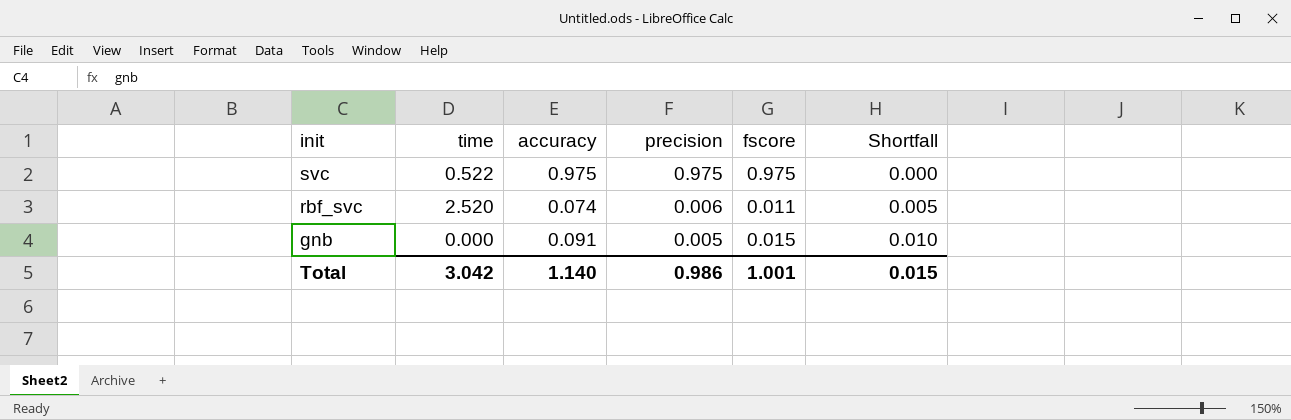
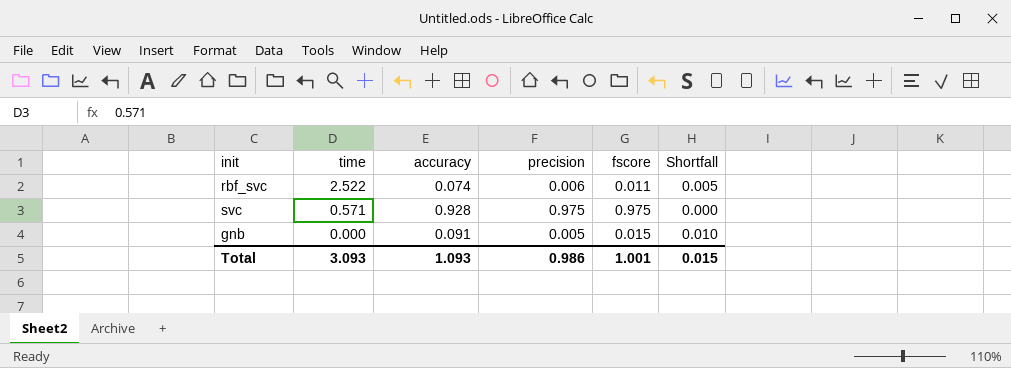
row order: init descending -> time descending
rbf_svc | time: 2.520 -> 2.522
svc | time: 0.522 -> 0.571
svc | accuracy: 0.975 -> 0.928
Total | time: 3.042 -> 3.093
Total | accuracy: 1.140 -> 1.093

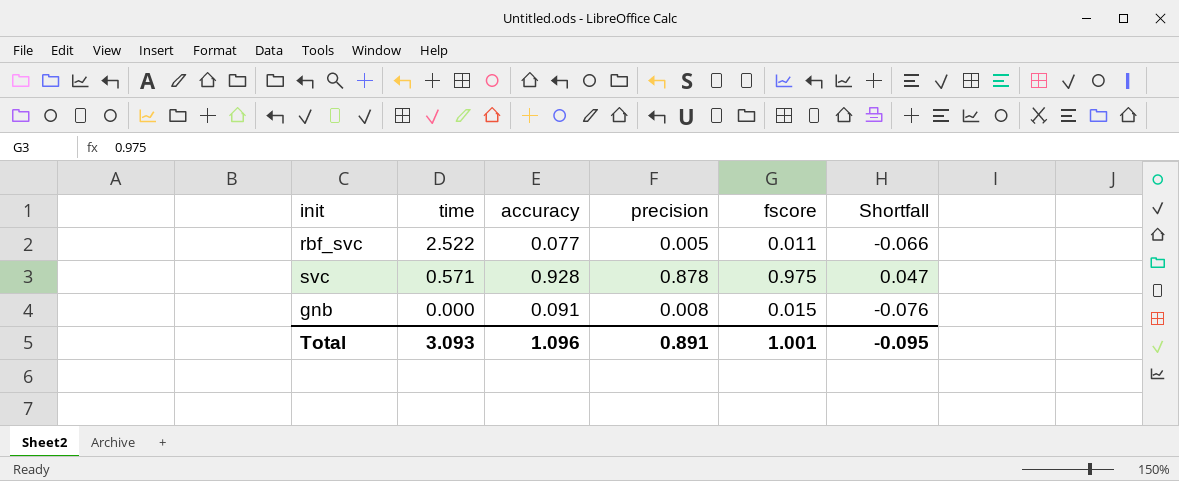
column Shortfall | formula: [fscore] - [precision] -> [fscore] - [accuracy]
rbf_svc | accuracy: 0.074 -> 0.077
rbf_svc | precision: 0.006 -> 0.005
svc | precision: 0.975 -> 0.878
gnb | precision: 0.005 -> 0.008
Total | accuracy: 1.093 -> 1.096
Total | precision: 0.986 -> 0.891
Total | Shortfall: 0.015 -> -0.095

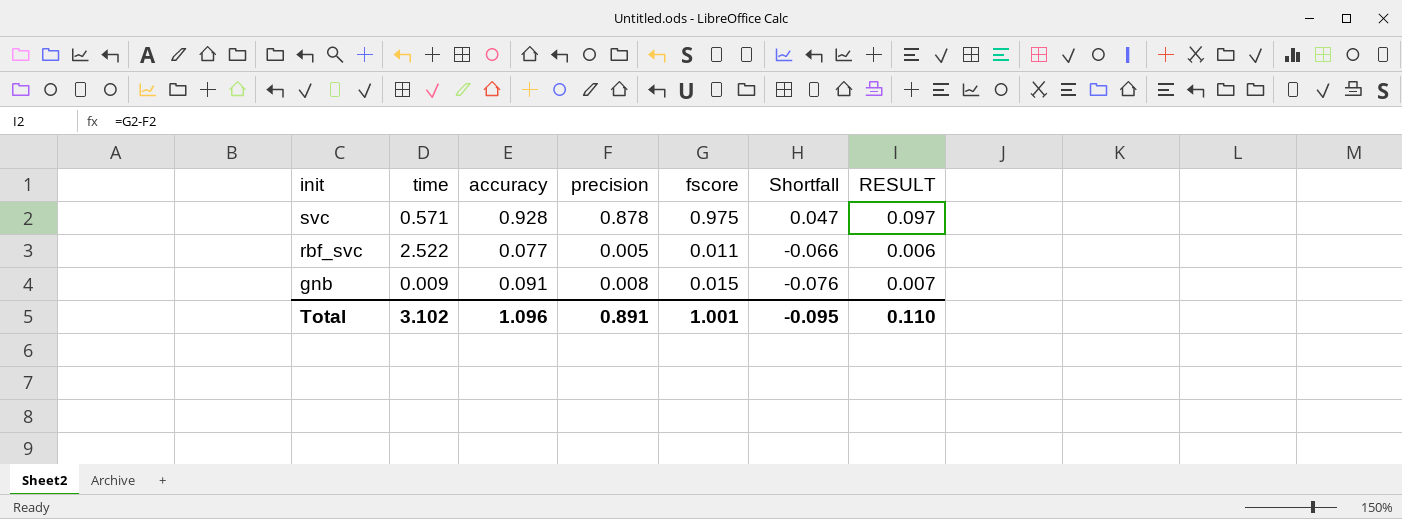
row order: time descending -> init descending
column RESULT | formula: none -> [fscore] - [precision]
gnb | time: 0.000 -> 0.009
Total | time: 3.093 -> 3.102

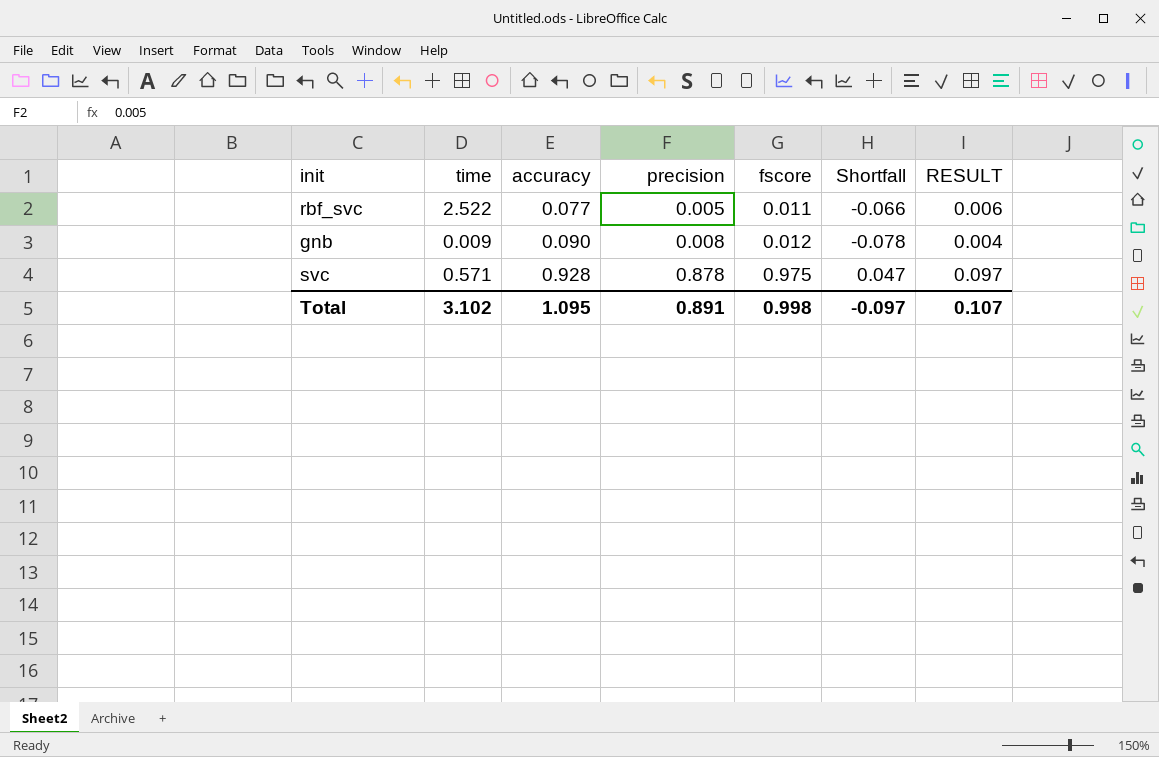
row order: init descending -> accuracy ascending
gnb | accuracy: 0.091 -> 0.090
gnb | fscore: 0.015 -> 0.012
gnb | Shortfall: -0.076 -> -0.078
gnb | RESULT: 0.007 -> 0.004
Total | accuracy: 1.096 -> 1.095
Total | fscore: 1.001 -> 0.998
Total | Shortfall: -0.095 -> -0.097
Total | RESULT: 0.110 -> 0.107

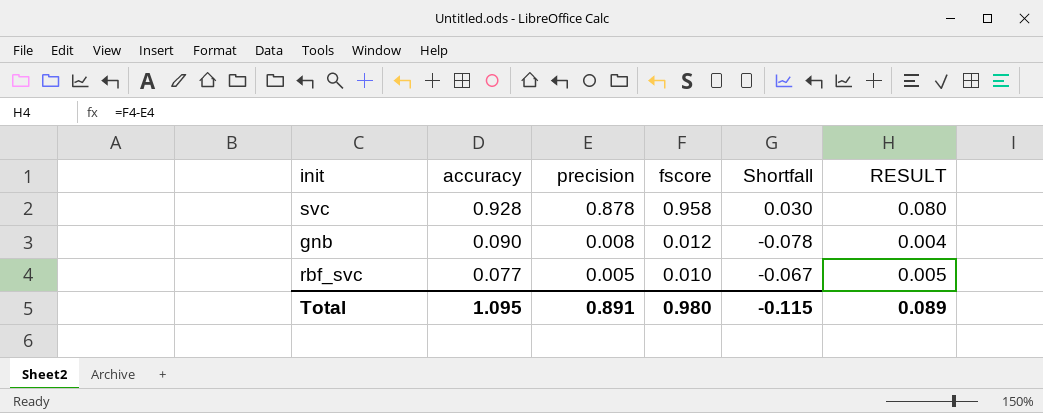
row order: accuracy ascending -> accuracy descending
column time | position: 2 -> none
svc | fscore: 0.975 -> 0.958
svc | Shortfall: 0.047 -> 0.030
svc | RESULT: 0.097 -> 0.080
rbf_svc | fscore: 0.011 -> 0.010
rbf_svc | Shortfall: -0.066 -> -0.067
rbf_svc | RESULT: 0.006 -> 0.005
Total | fscore: 0.998 -> 0.980
Total | Shortfall: -0.097 -> -0.115
Total | RESULT: 0.107 -> 0.089

